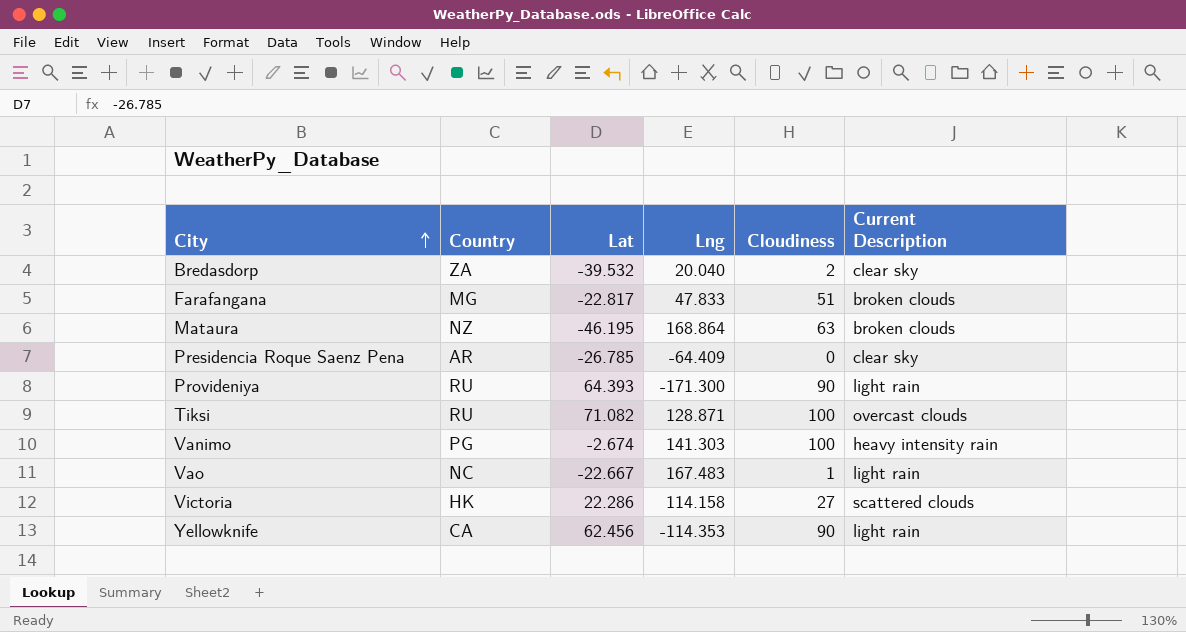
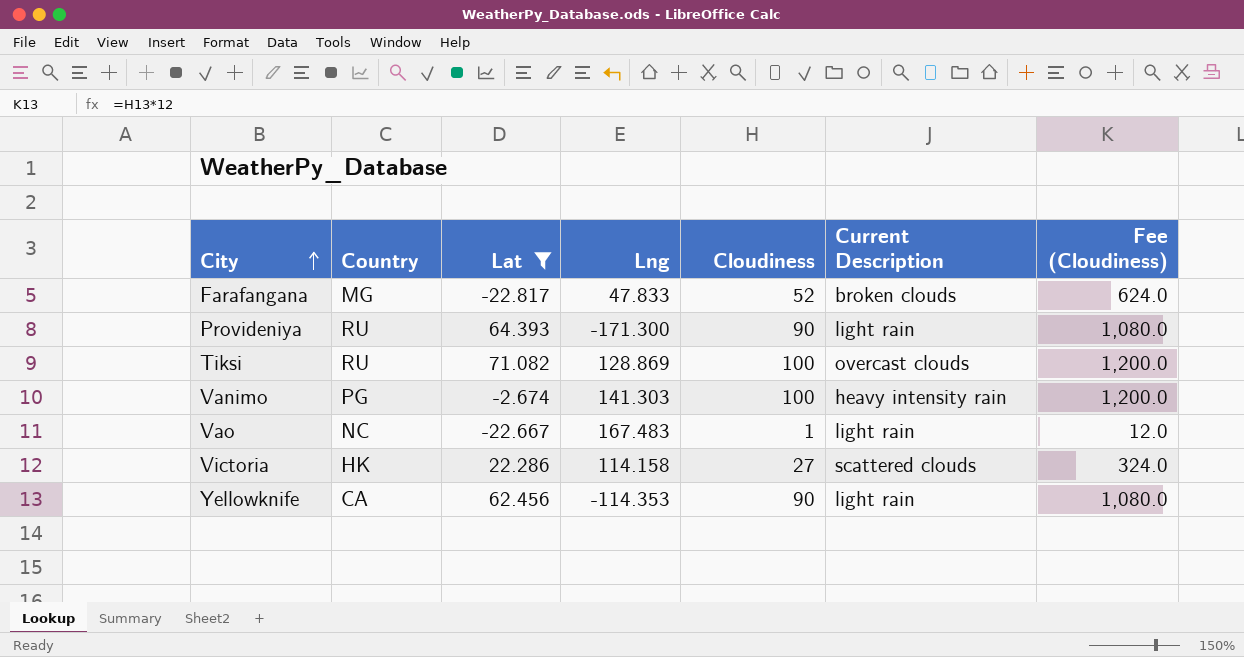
filter: none -> Lat >= -22.817
column Fee (Cloudiness) | formula: none -> [Cloudiness] * 12
Farafangana | Cloudiness: 51 -> 52
Tiksi | Lng: 128.871 -> 128.869

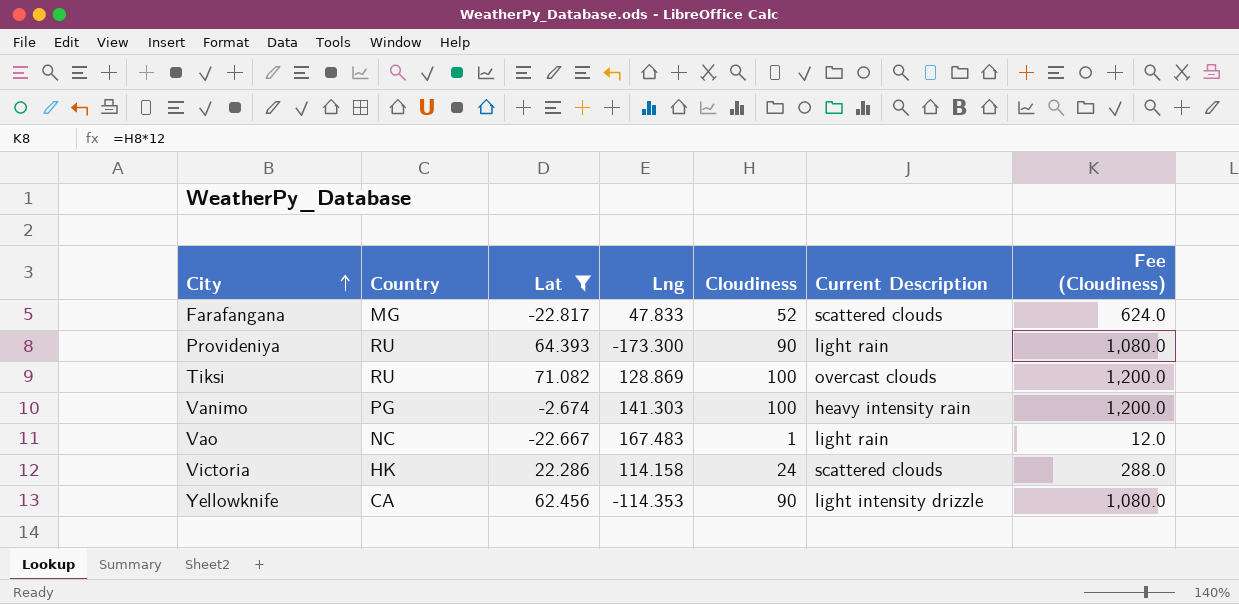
Farafangana | Current Description: broken clouds -> scattered clouds
Provideniya | Lng: -171.300 -> -173.300
Victoria | Cloudiness: 27 -> 24
Victoria | Fee (Cloudiness): 324.0 -> 288.0
Yellowknife | Current Description: light rain -> light intensity drizzle

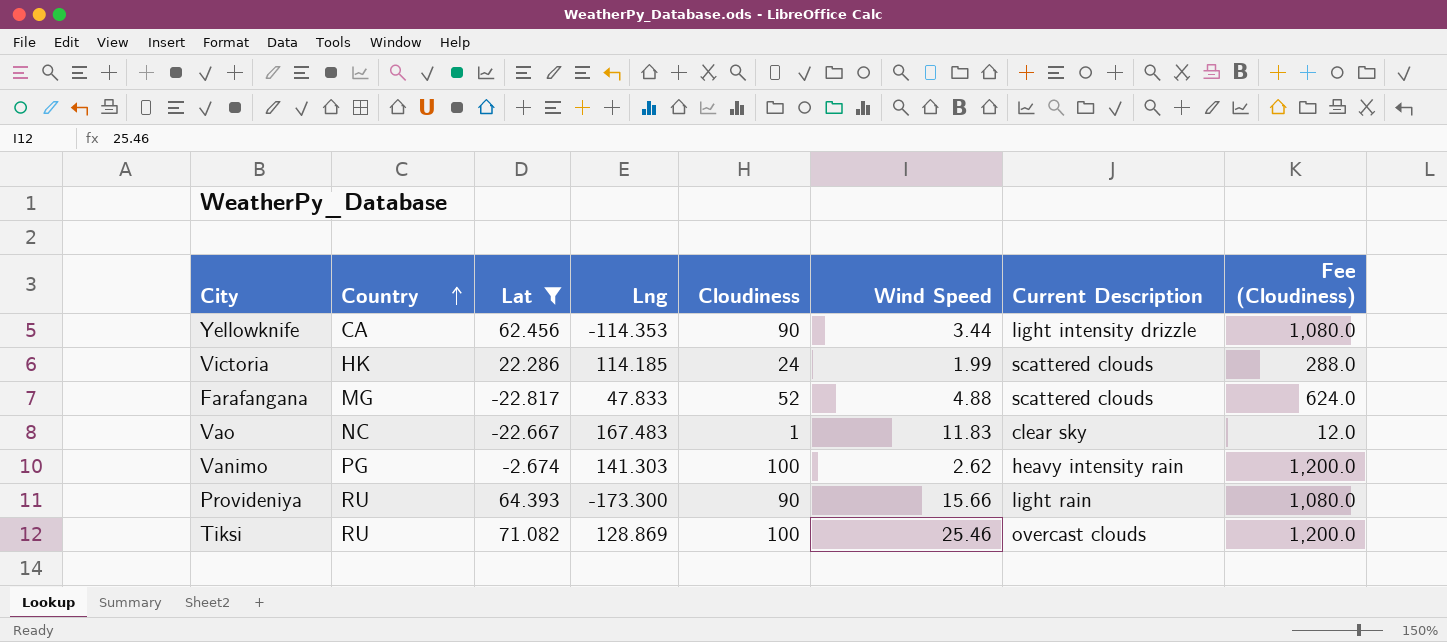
row order: City ascending -> Country ascending
column Wind Speed | position: none -> 6
Victoria | Lng: 114.158 -> 114.185
Vao | Current Description: light rain -> clear sky

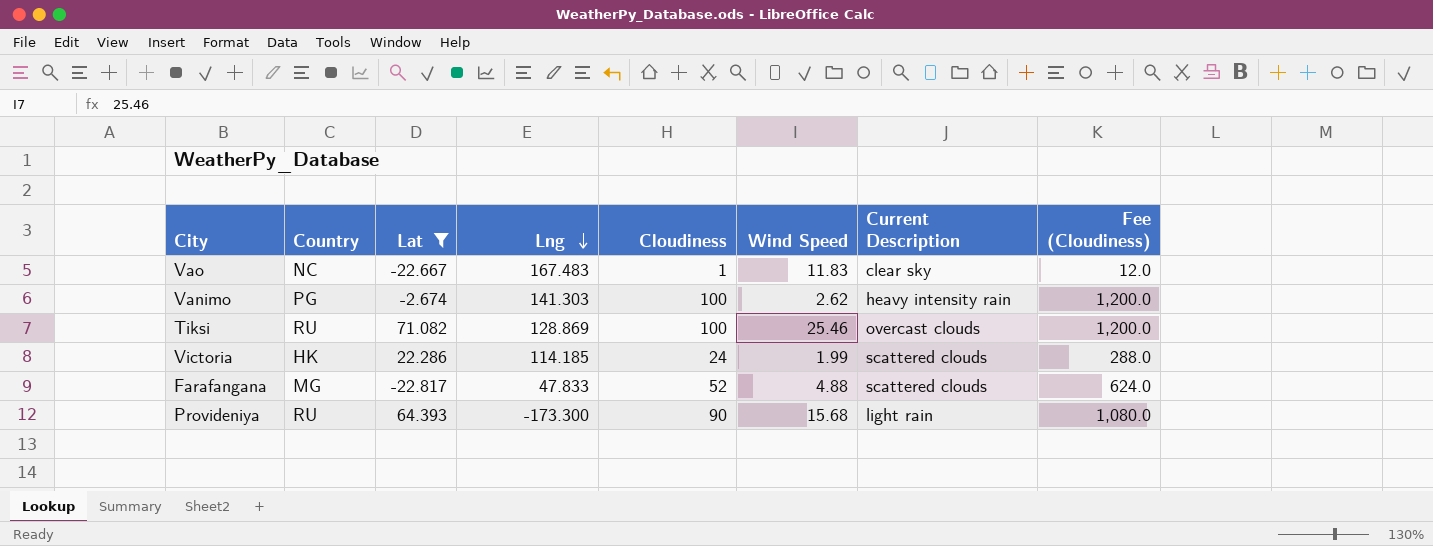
row order: Country ascending -> Lng descending
row Yellowknife: CA | 62.456 | -114.353 | 90 | 3.44 | light intensity drizzle | 1,080.0 -> none
Provideniya | Wind Speed: 15.66 -> 15.68

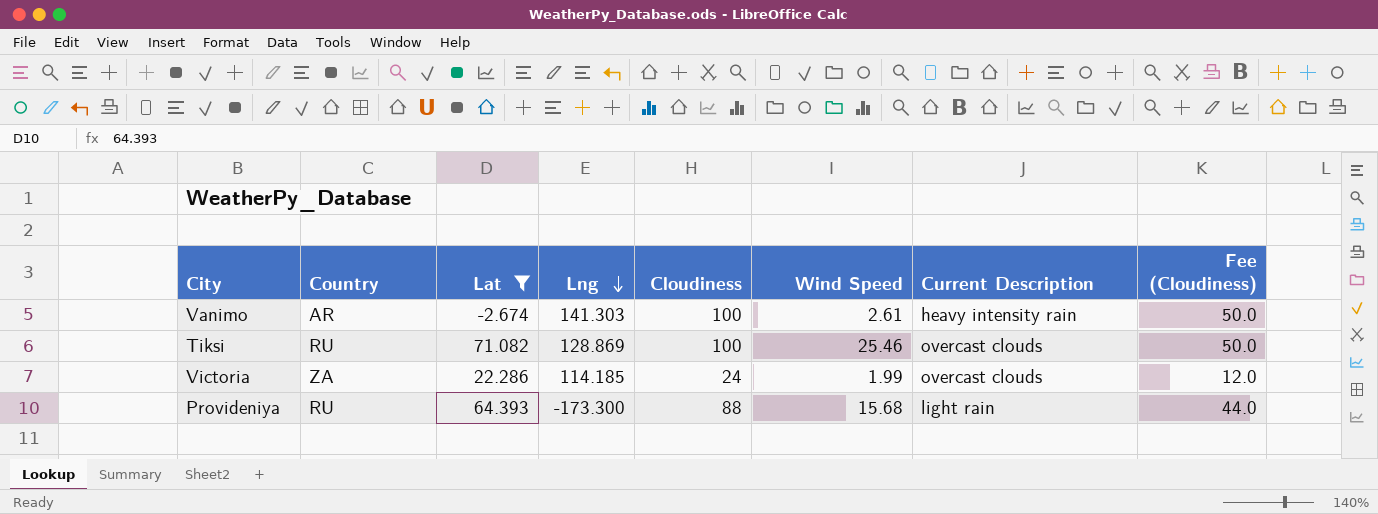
column Fee (Cloudiness) | formula: [Cloudiness] * 12 -> [Cloudiness] * 0.5
row Vao: NC | -22.667 | 167.483 | 1 | 11.83 | clear sky | 12.0 -> none
row Farafangana: MG | -22.817 | 47.833 | 52 | 4.88 | scattered clouds | 624.0 -> none
Vanimo | Country: PG -> AR
Vanimo | Wind Speed: 2.62 -> 2.61
Victoria | Country: HK -> ZA
Victoria | Current Description: scattered clouds -> overcast clouds
Provideniya | Cloudiness: 90 -> 88

